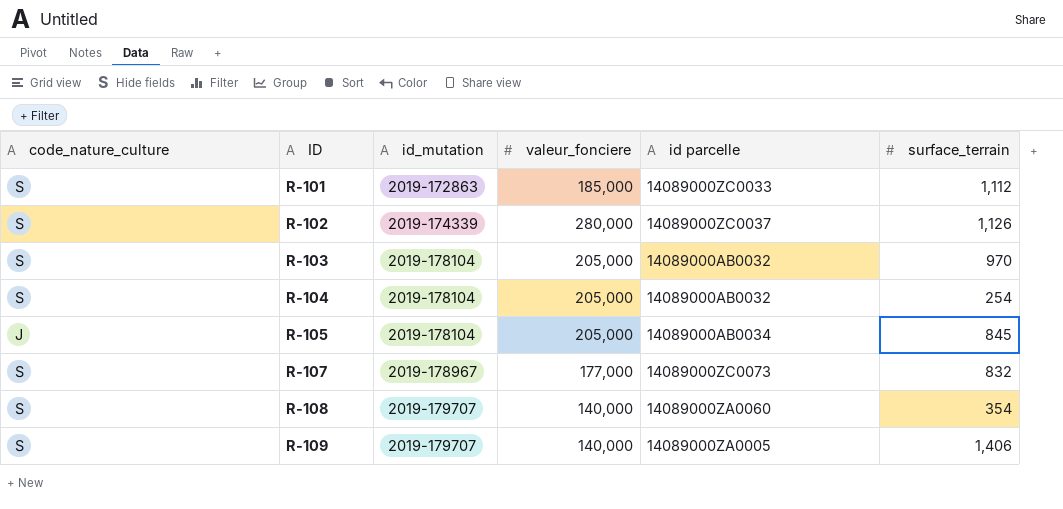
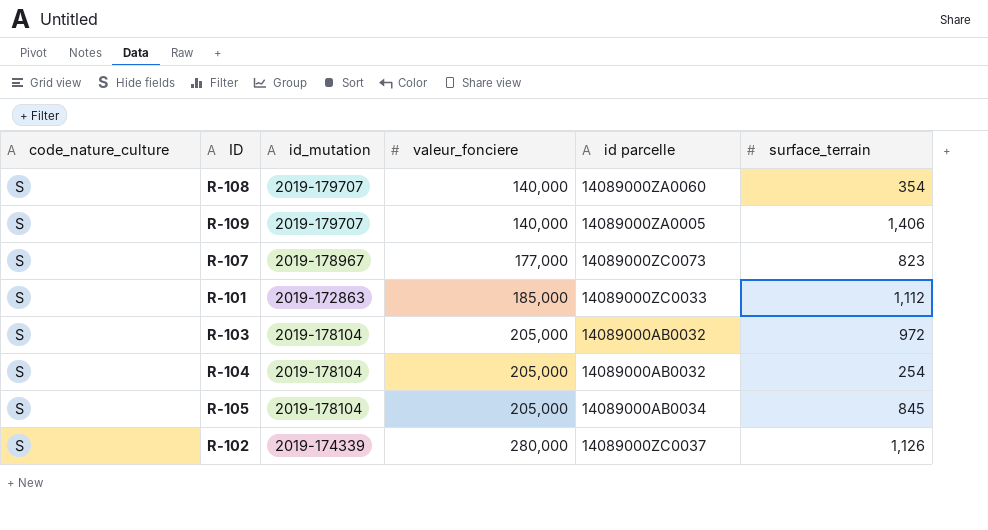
row order: ID ascending -> valeur_fonciere ascending
R-107 | surface_terrain: 832 -> 823
R-103 | surface_terrain: 970 -> 972
R-105 | code_nature_culture: J -> S

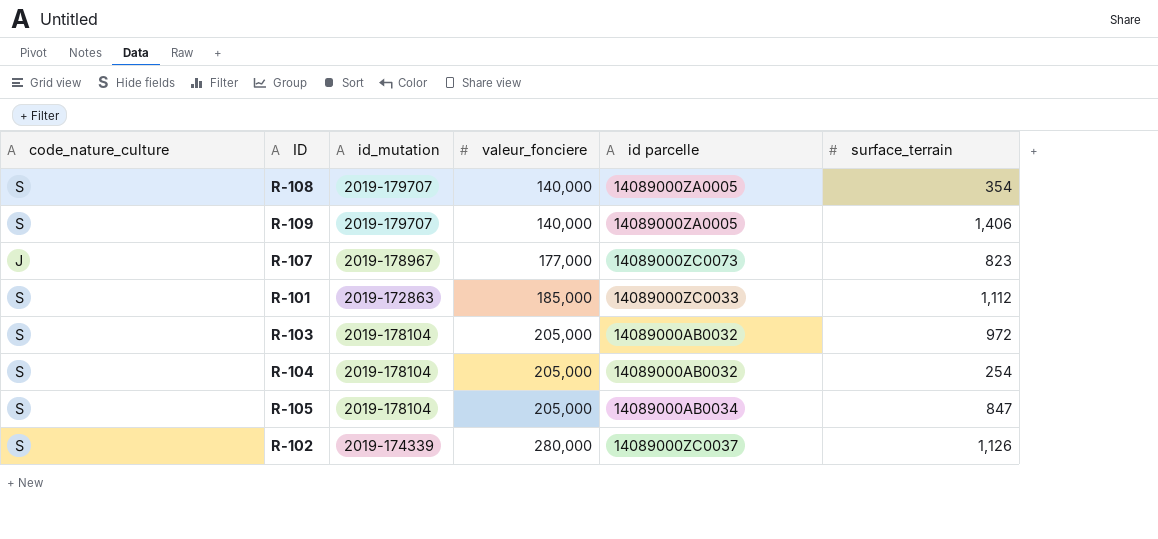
R-108 | id parcelle: 14089000ZA0060 -> 14089000ZA0005
R-107 | code_nature_culture: S -> J
R-105 | surface_terrain: 845 -> 847

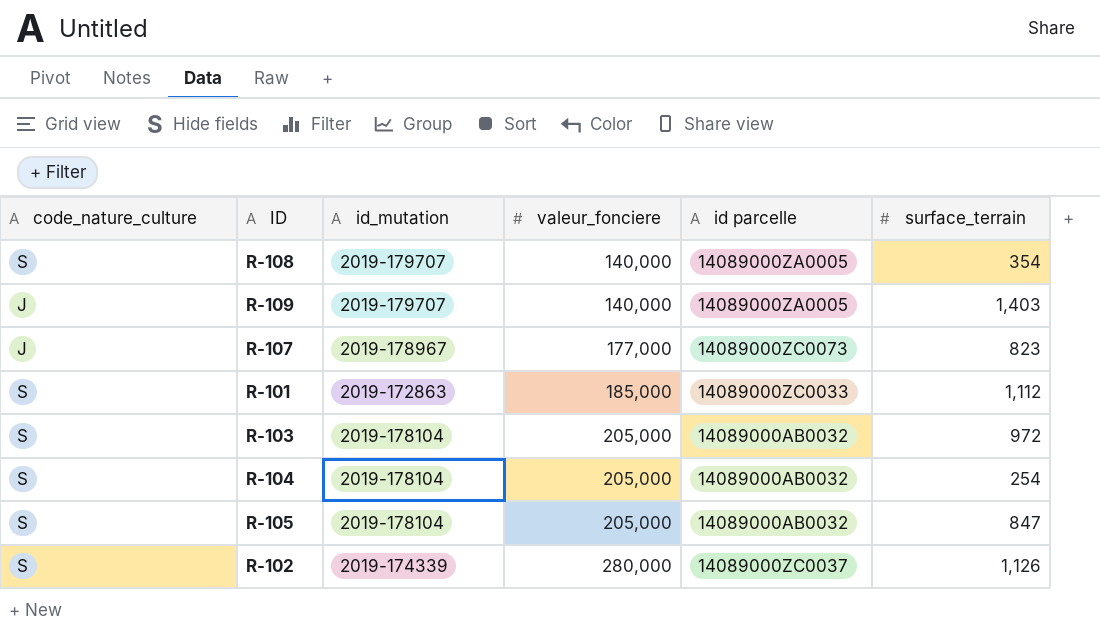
R-109 | code_nature_culture: S -> J
R-109 | surface_terrain: 1,406 -> 1,403
R-105 | id parcelle: 14089000AB0034 -> 14089000AB0032

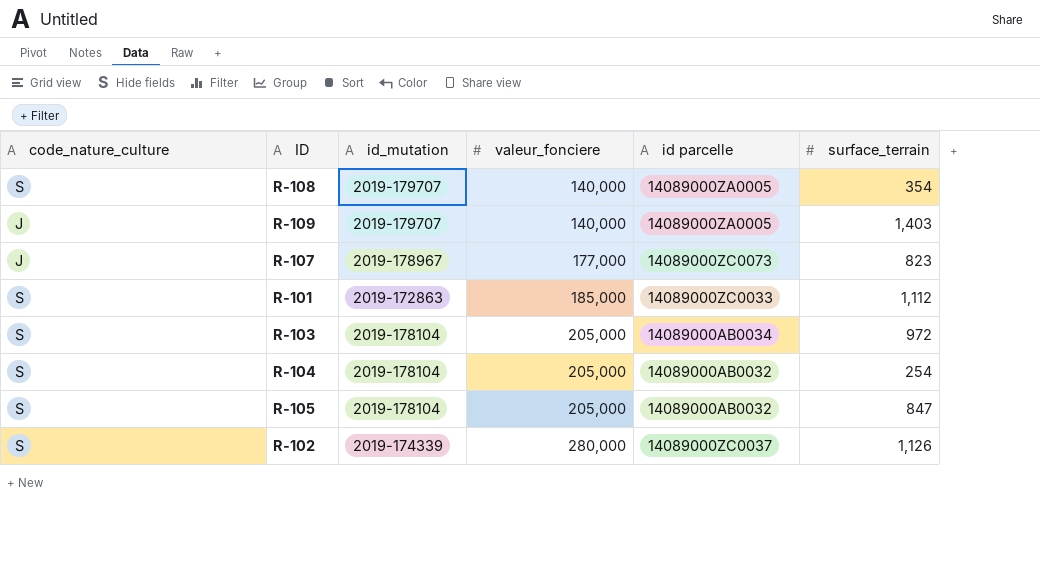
R-103 | id parcelle: 14089000AB0032 -> 14089000AB0034

